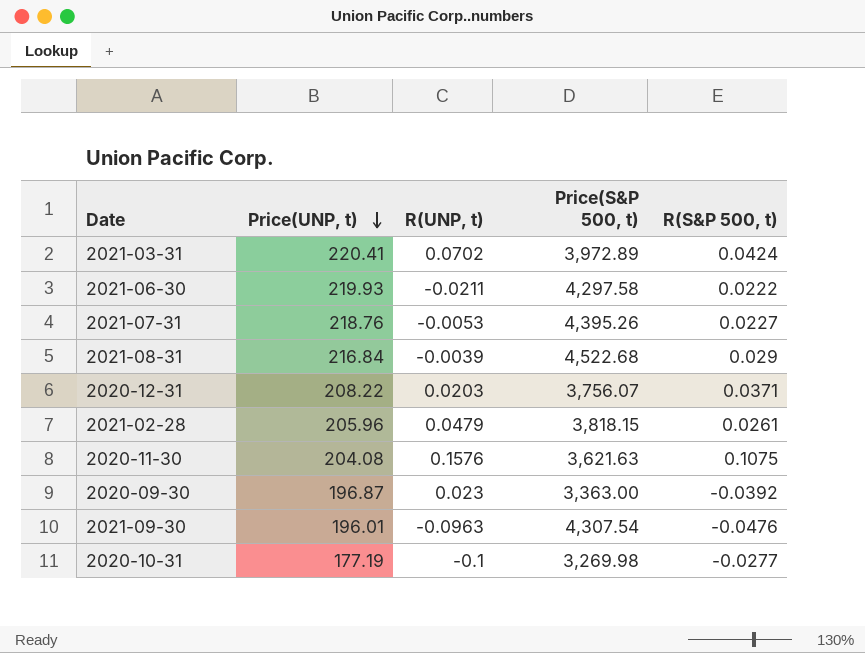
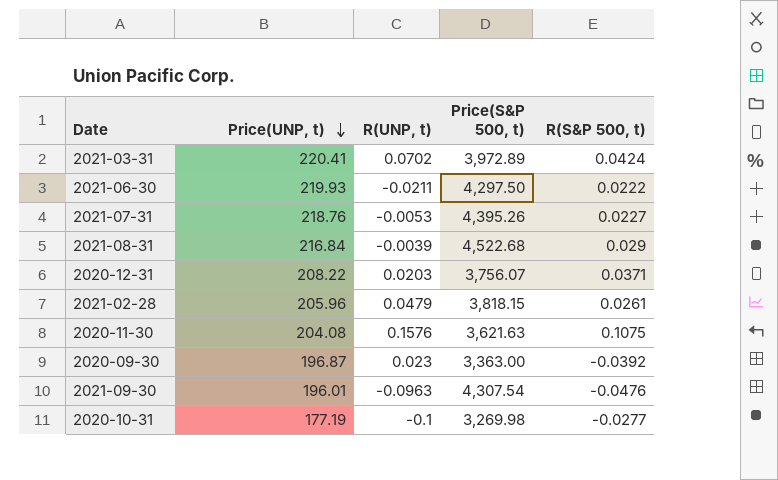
2021-06-30 | Price(S&P 500, t): 4,297.58 -> 4,297.50

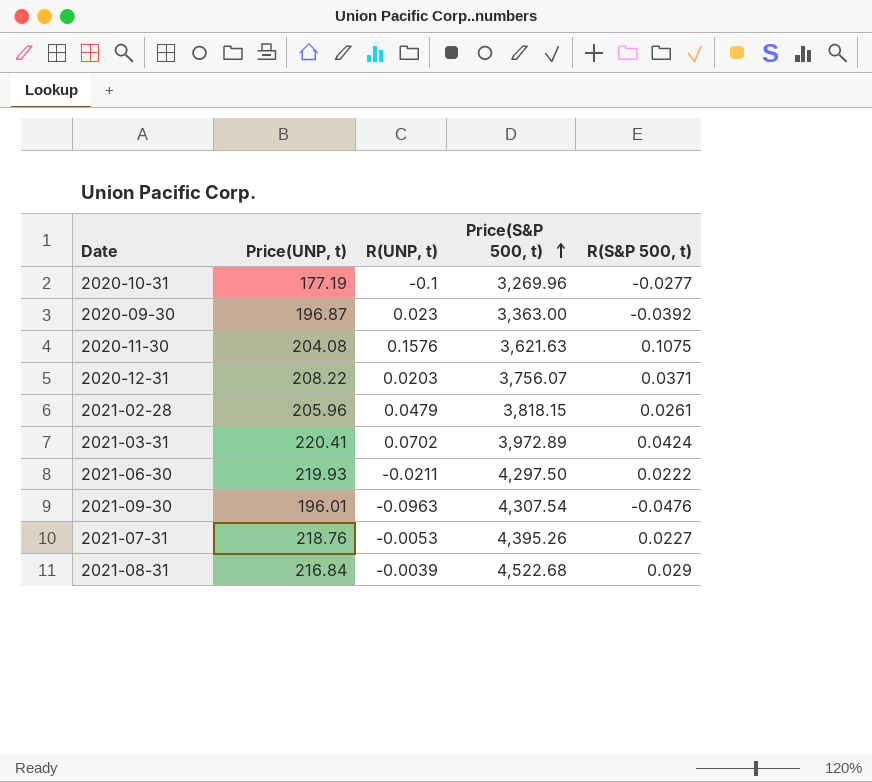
row order: Price(UNP, t) descending -> Price(S&P 500, t) ascending
2020-10-31 | Price(S&P 500, t): 3,269.98 -> 3,269.96

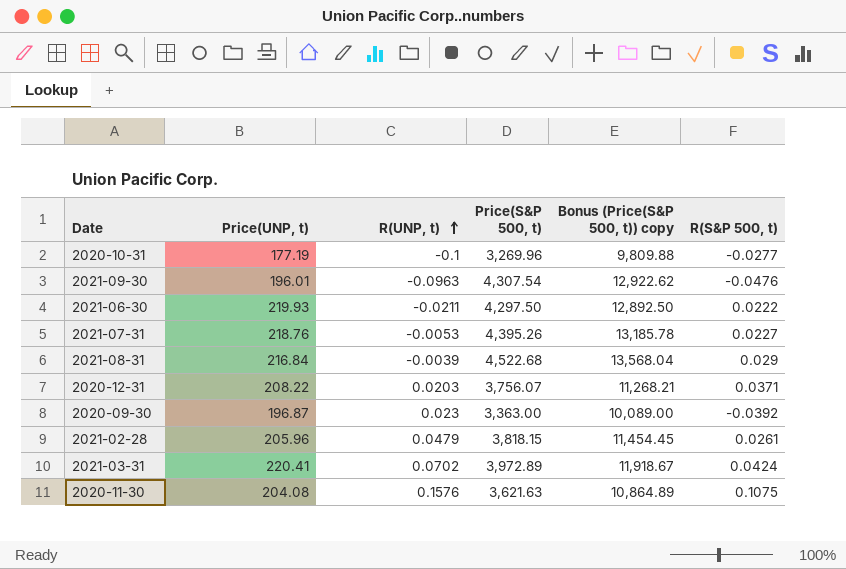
row order: Price(S&P 500, t) ascending -> R(UNP, t) ascending
column Bonus (Price(S&P 500, t)) copy | formula: none -> [Price(S&P 500, t)] * 3

